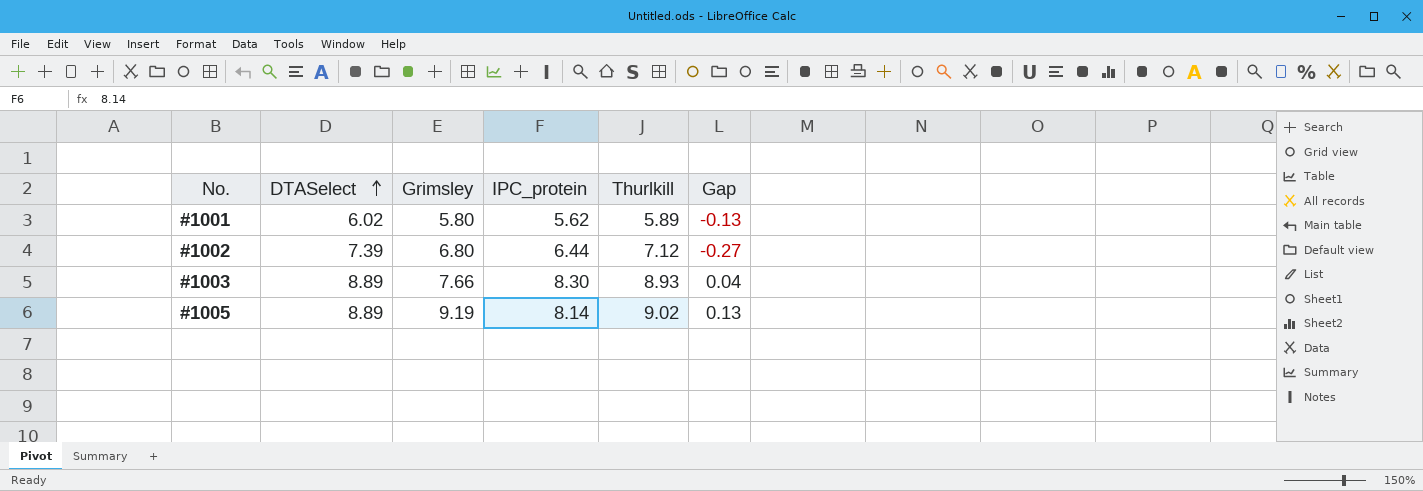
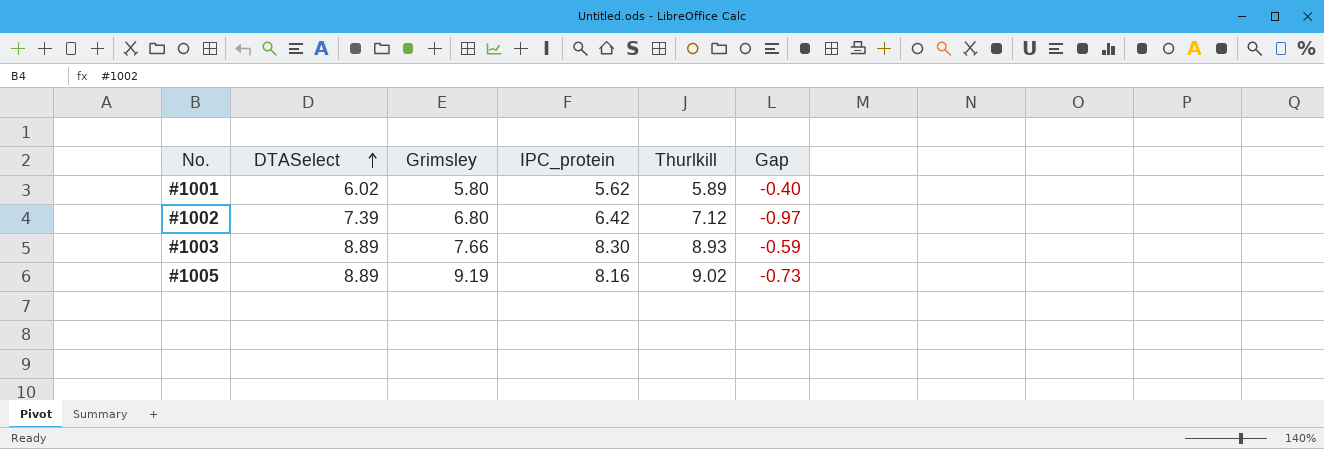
column Gap | formula: [Thurlkill] - [DTASelect] -> [IPC_protein] - [DTASelect]
#1002 | IPC_protein: 6.44 -> 6.42
#1005 | IPC_protein: 8.14 -> 8.16

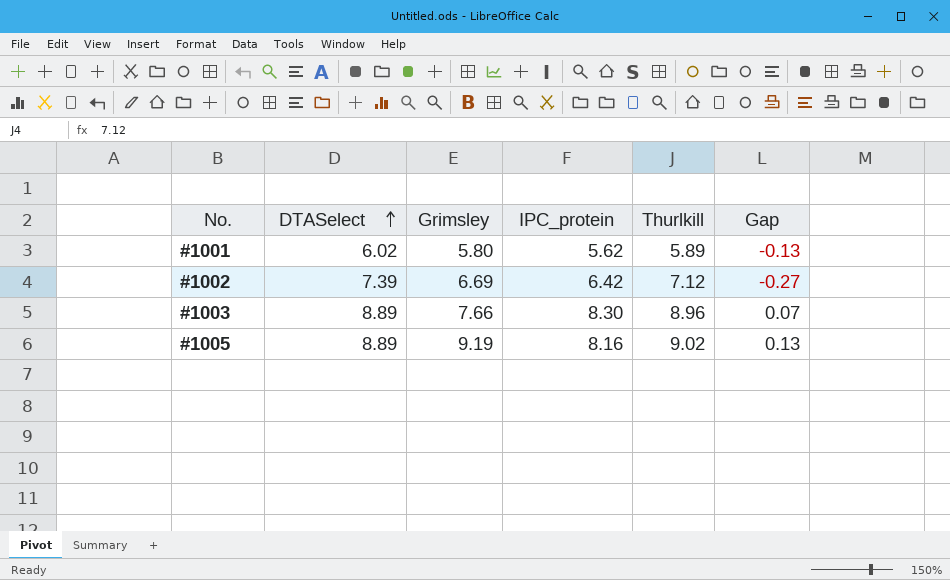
column Gap | formula: [IPC_protein] - [DTASelect] -> [Thurlkill] - [DTASelect]
#1002 | Grimsley: 6.80 -> 6.69
#1003 | Thurlkill: 8.93 -> 8.96

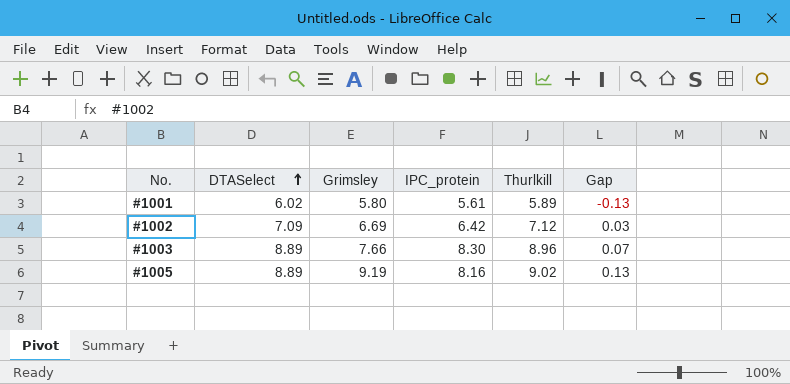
#1001 | IPC_protein: 5.62 -> 5.61
#1002 | DTASelect: 7.39 -> 7.09
#1002 | Gap: -0.27 -> 0.03

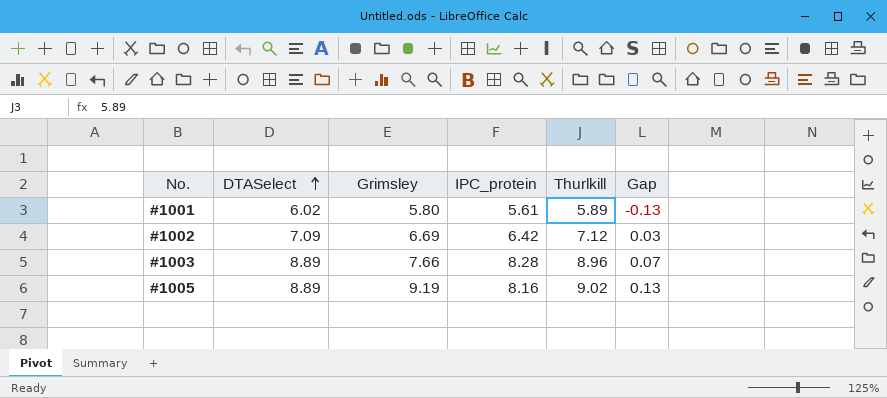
#1003 | IPC_protein: 8.30 -> 8.28

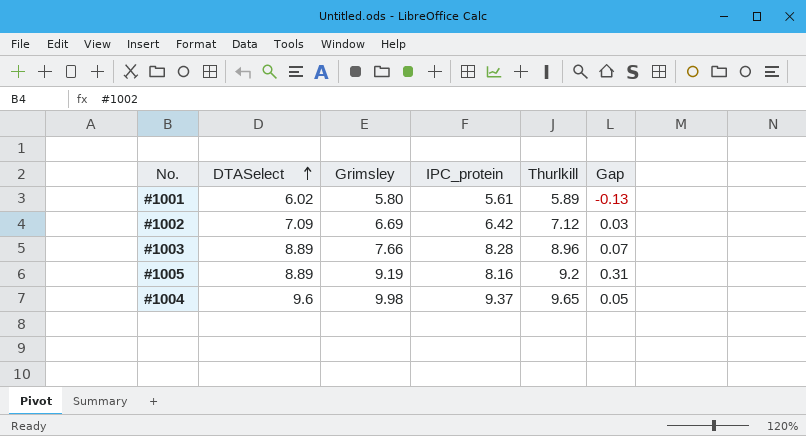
#1005 | Thurlkill: 9.02 -> 9.2
#1005 | Gap: 0.13 -> 0.31
row #1004: none -> 9.6 | 9.98 | 9.37 | 9.65 | 0.05

